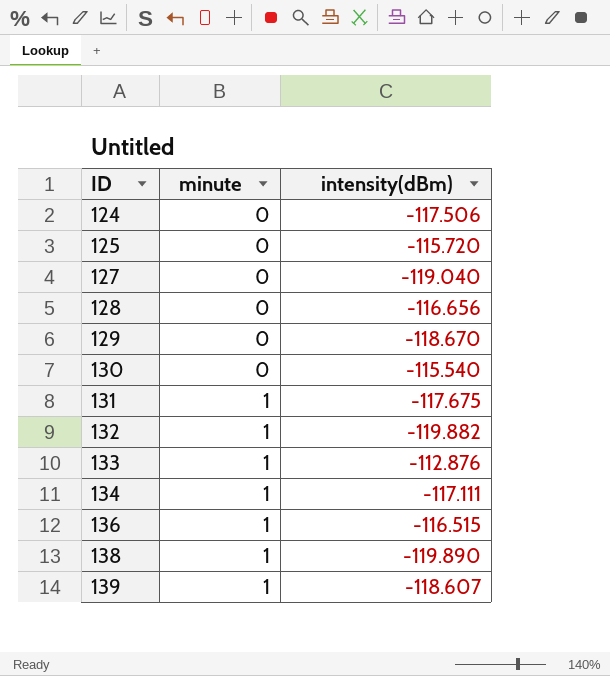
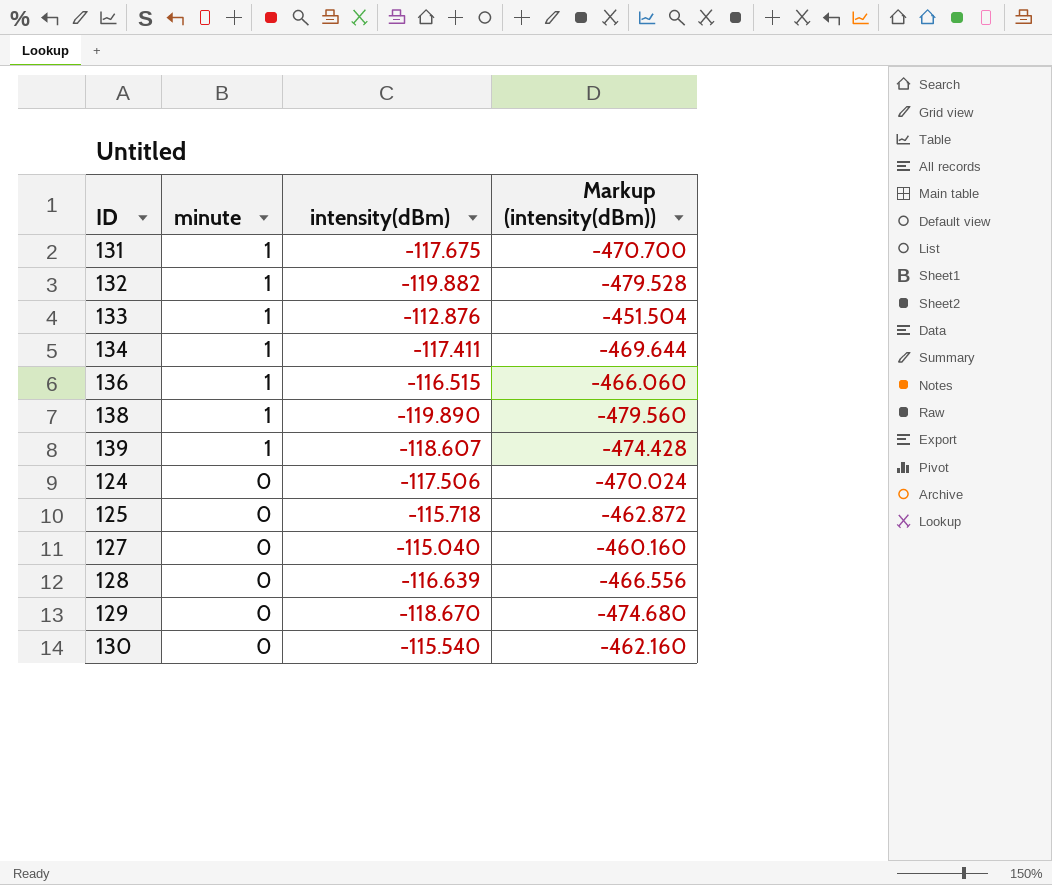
row order: ID ascending -> minute descending
column Markup (intensity(dBm)) | formula: none -> [intensity(dBm)] * 4
134 | intensity(dBm): -117.111 -> -117.411
125 | intensity(dBm): -115.720 -> -115.718
127 | intensity(dBm): -119.040 -> -115.040
128 | intensity(dBm): -116.656 -> -116.639

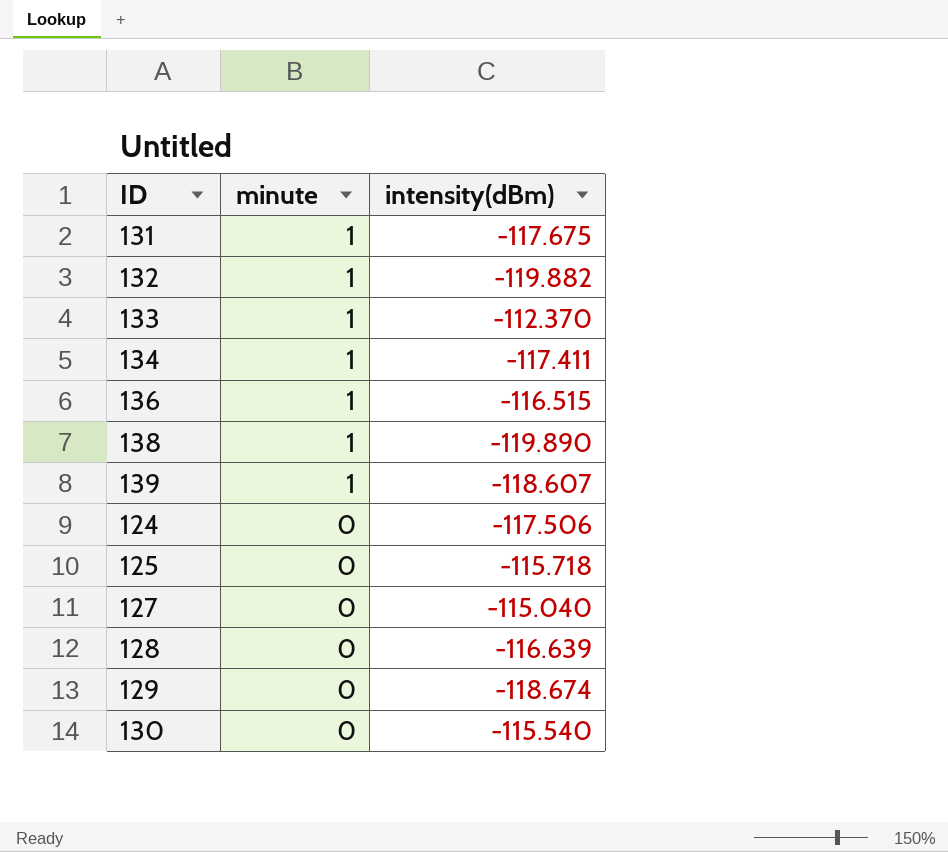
column Markup (intensity(dBm)) | formula: [intensity(dBm)] * 4 -> none
133 | intensity(dBm): -112.876 -> -112.370
129 | intensity(dBm): -118.670 -> -118.674

